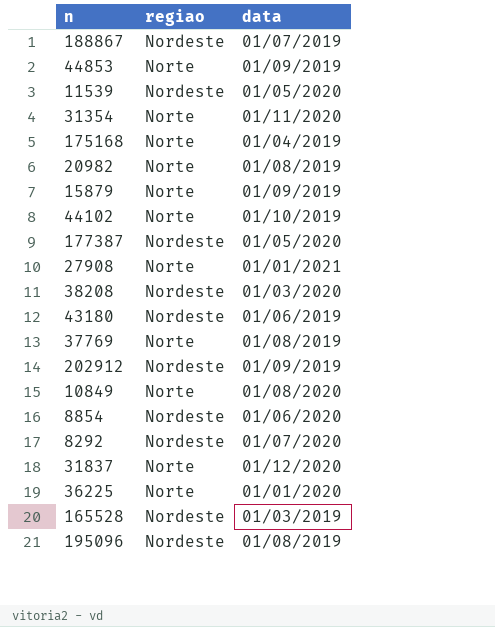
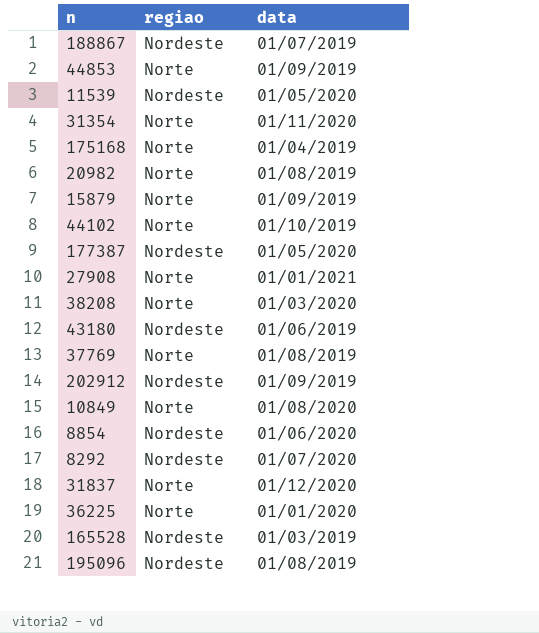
38208 | regiao: Nordeste -> Norte

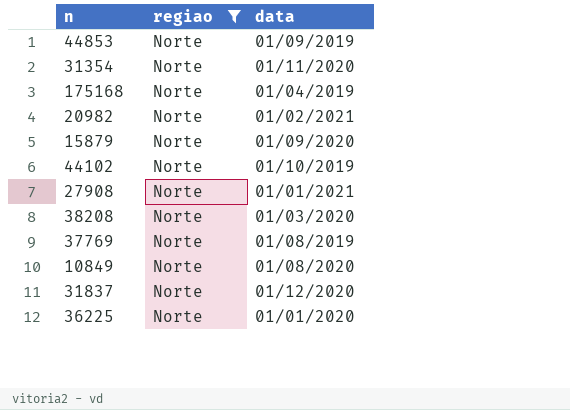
filter: none -> regiao = Norte
20982 | data: 01/08/2019 -> 01/02/2021
15879 | data: 01/09/2019 -> 01/09/2020

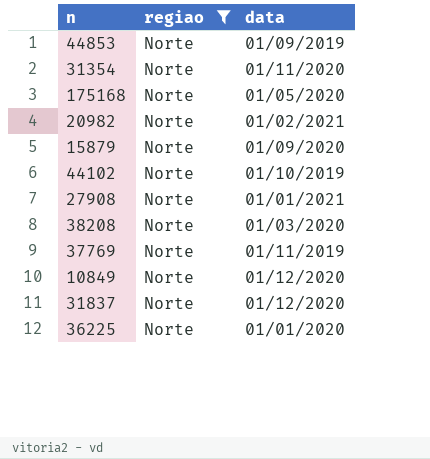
175168 | data: 01/04/2019 -> 01/05/2020
37769 | data: 01/08/2019 -> 01/11/2019
10849 | data: 01/08/2020 -> 01/12/2020

